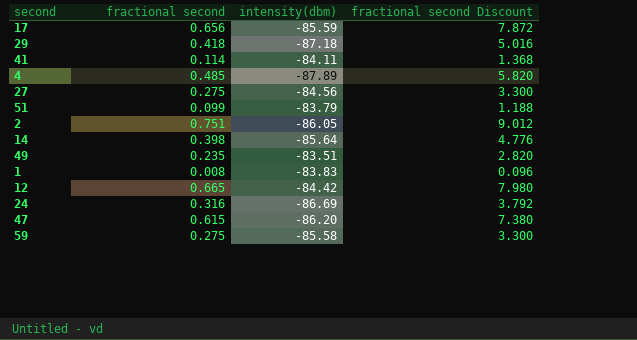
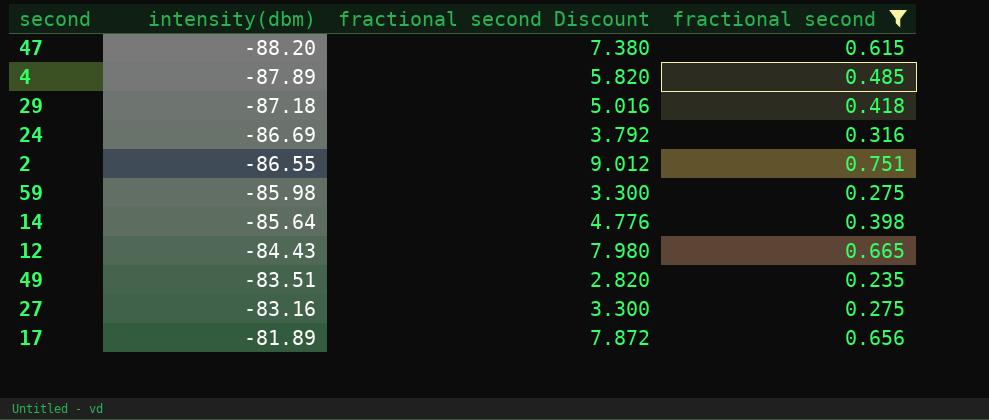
filter: none -> fractional second >= 0.235
row order: none -> intensity(dbm) ascending
column fractional second | position: 2 -> 4
47 | intensity(dbm): -86.20 -> -88.20
2 | intensity(dbm): -86.05 -> -86.55
59 | intensity(dbm): -85.58 -> -85.98
12 | intensity(dbm): -84.42 -> -84.43
27 | intensity(dbm): -84.56 -> -83.16
17 | intensity(dbm): -85.59 -> -81.89

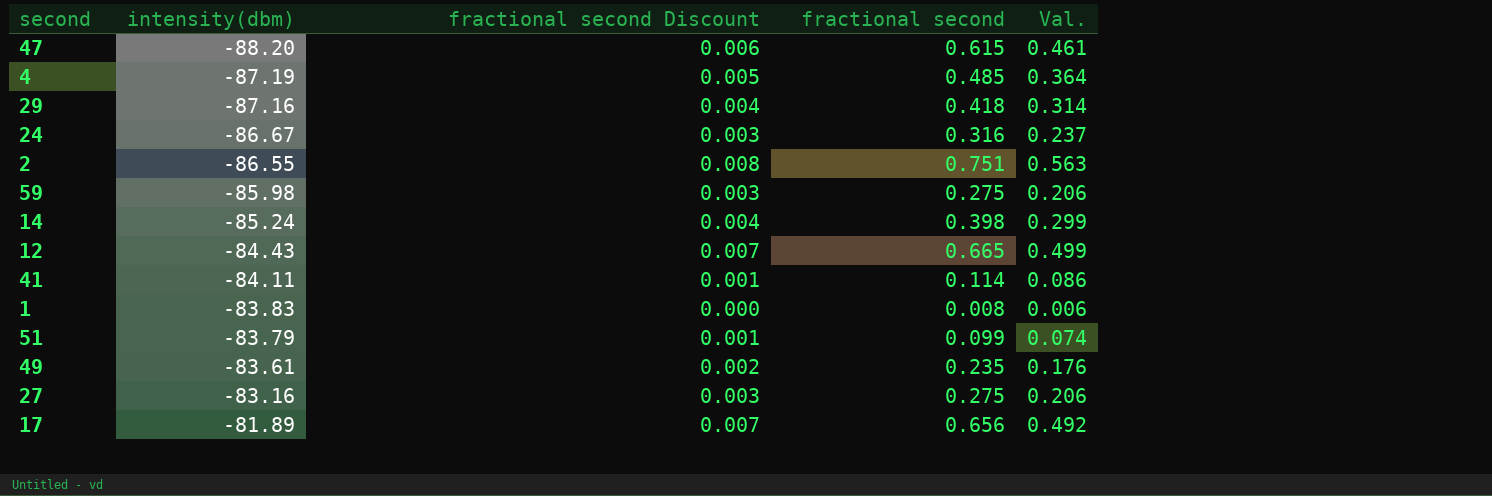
filter: fractional second >= 0.235 -> none
column fractional second Discount | formula: [fractional second] * 12 -> [fractional second] * 0.01
column Val. | formula: none -> [fractional second] * 0.75
4 | intensity(dbm): -87.89 -> -87.19
29 | intensity(dbm): -87.18 -> -87.16
24 | intensity(dbm): -86.69 -> -86.67
14 | intensity(dbm): -85.64 -> -85.24
49 | intensity(dbm): -83.51 -> -83.61

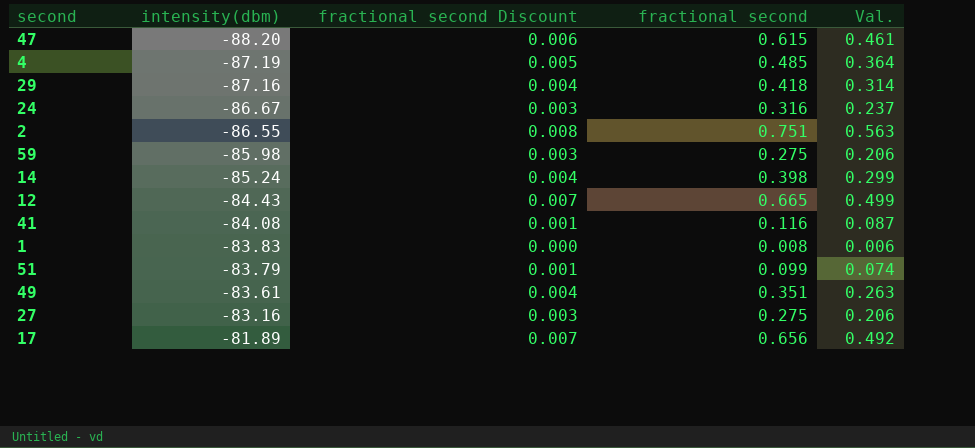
41 | intensity(dbm): -84.11 -> -84.08
41 | fractional second: 0.114 -> 0.116
41 | Val.: 0.086 -> 0.087
49 | fractional second Discount: 0.002 -> 0.004
49 | fractional second: 0.235 -> 0.351
49 | Val.: 0.176 -> 0.263

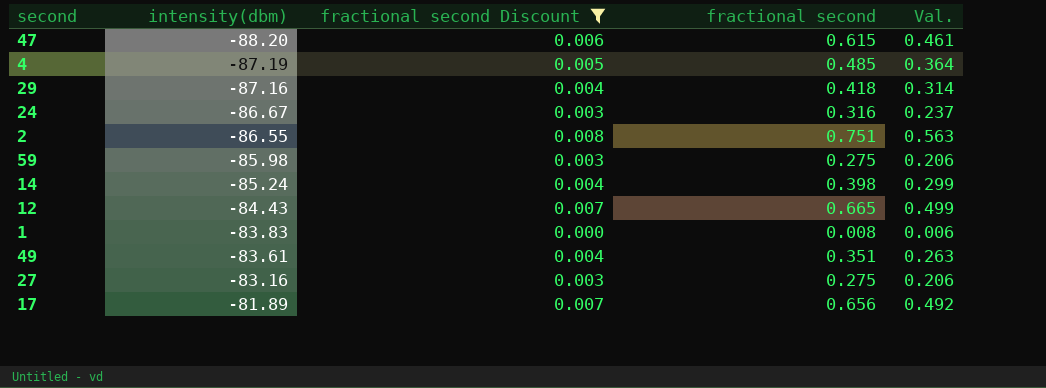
filter: none -> fractional second Discount != 0.001

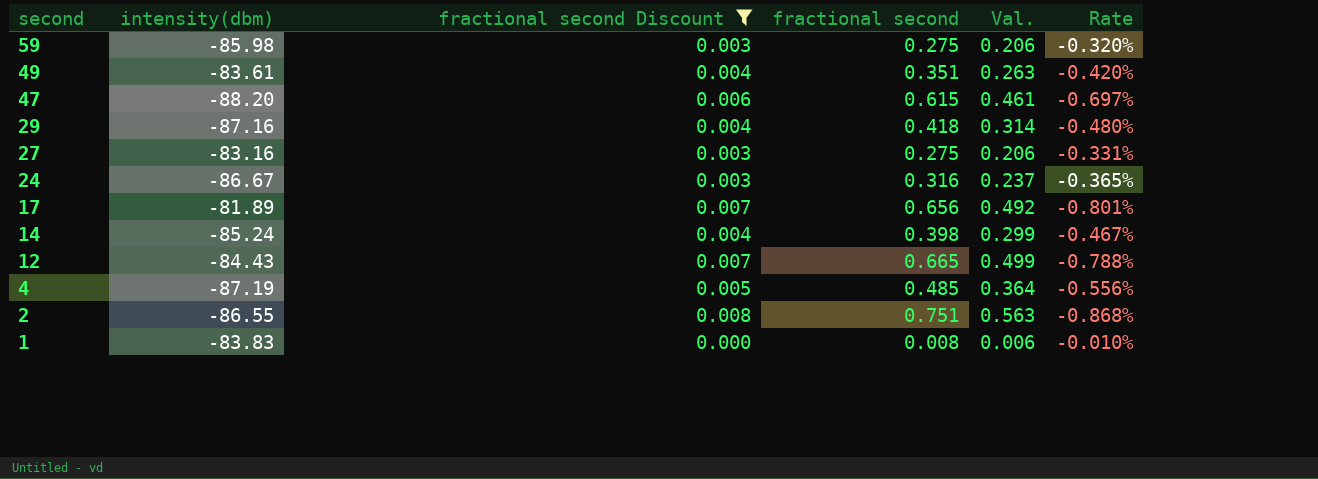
row order: intensity(dbm) ascending -> second descending
column Rate | formula: none -> [fractional second] / [intensity(dbm)]

